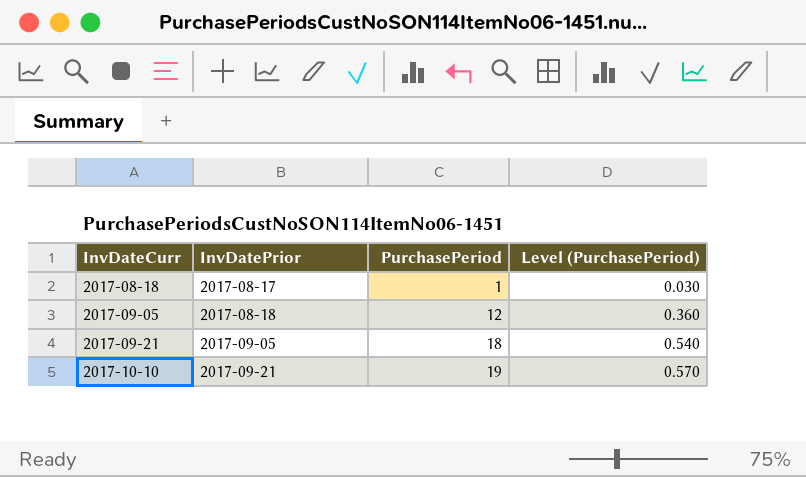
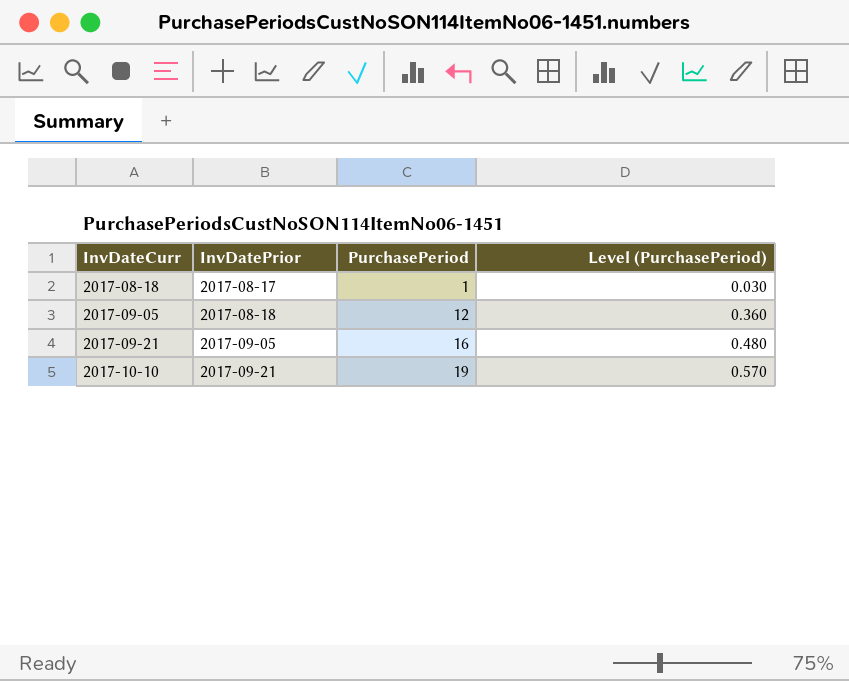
2017-09-21 | PurchasePeriod: 18 -> 16
2017-09-21 | Level (PurchasePeriod): 0.540 -> 0.480

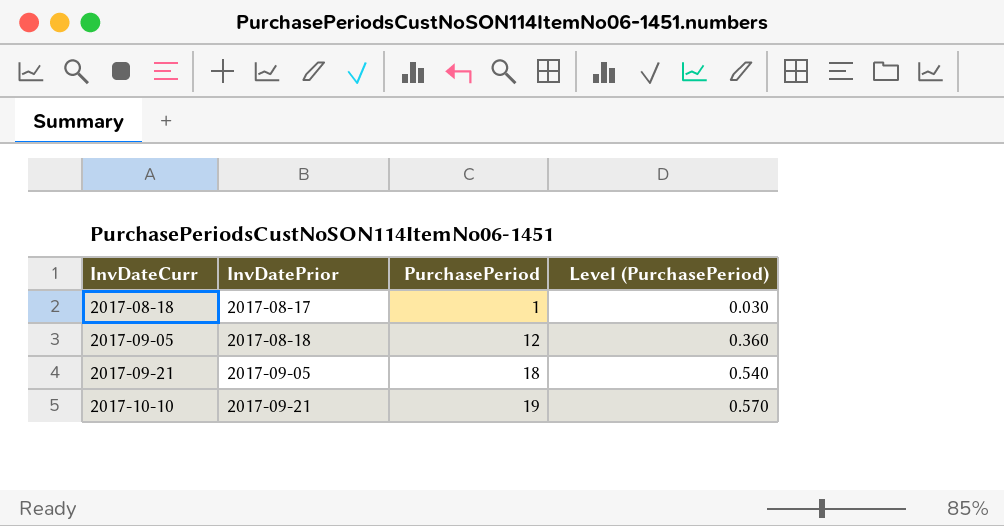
2017-09-21 | PurchasePeriod: 16 -> 18
2017-09-21 | Level (PurchasePeriod): 0.480 -> 0.540

